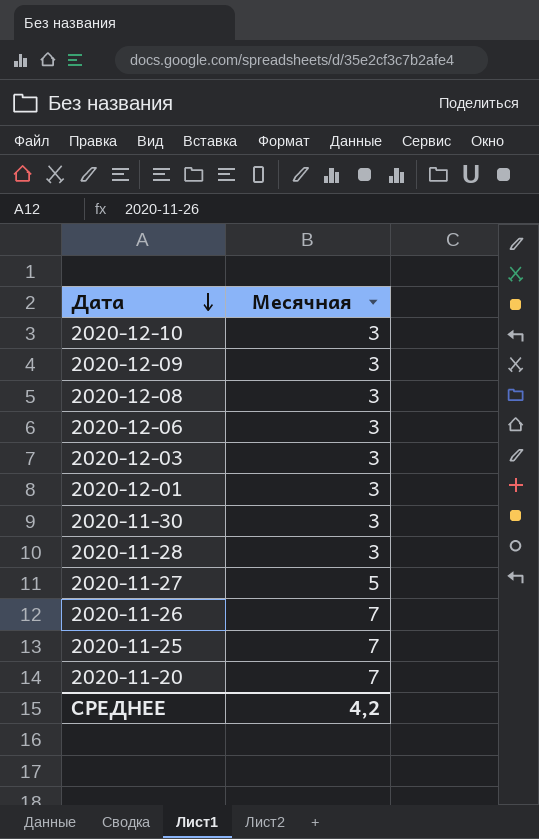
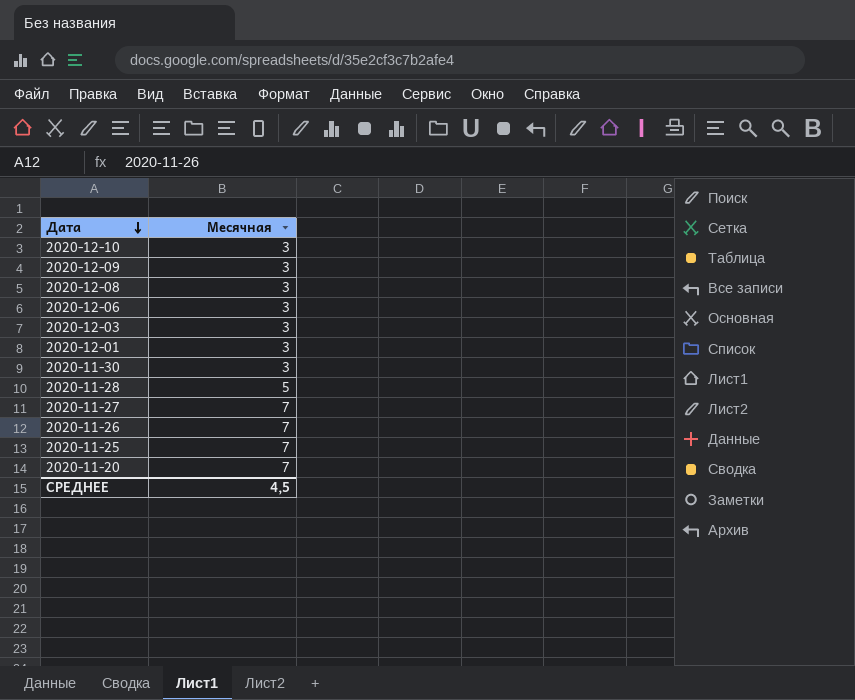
2020-11-28 | Месячная: 3 -> 5
2020-11-27 | Месячная: 5 -> 7
СРЕДНЕЕ | Месячная: 4,2 -> 4,5

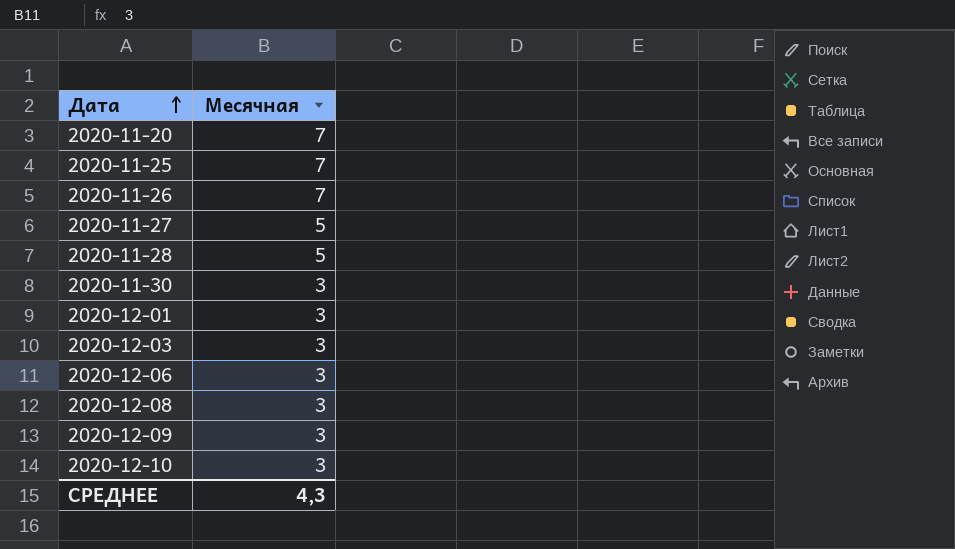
row order: Дата descending -> Дата ascending
2020-11-27 | Месячная: 7 -> 5
СРЕДНЕЕ | Месячная: 4,5 -> 4,3

